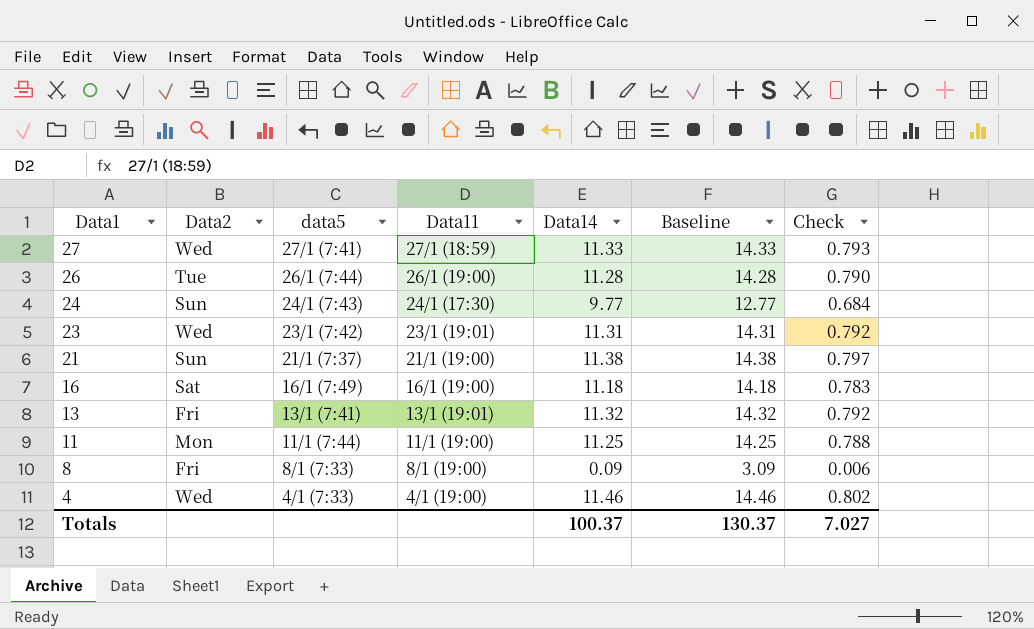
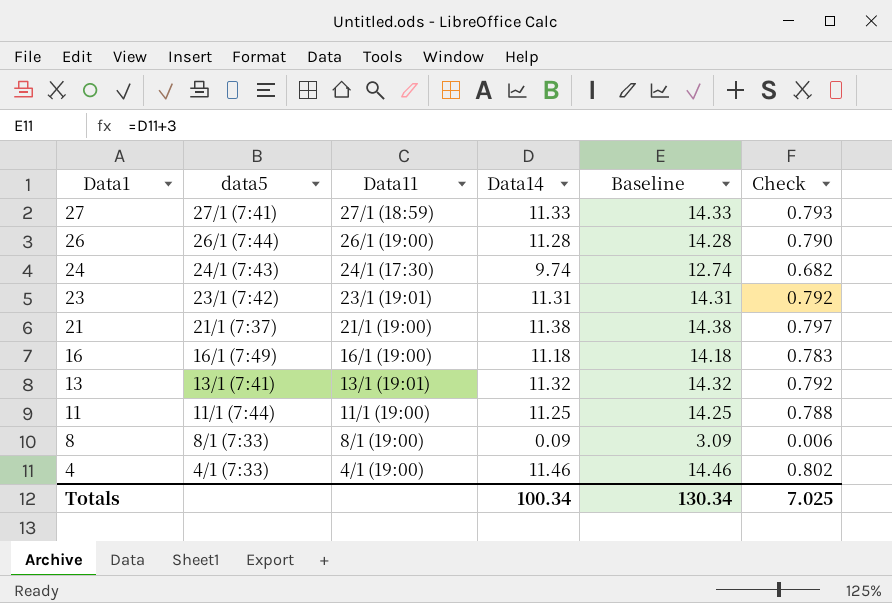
column Data2 | position: 2 -> none
24 | Data14: 9.77 -> 9.74
24 | Baseline: 12.77 -> 12.74
24 | Check: 0.684 -> 0.682
Totals | Data14: 100.37 -> 100.34
Totals | Baseline: 130.37 -> 130.34
Totals | Check: 7.027 -> 7.025

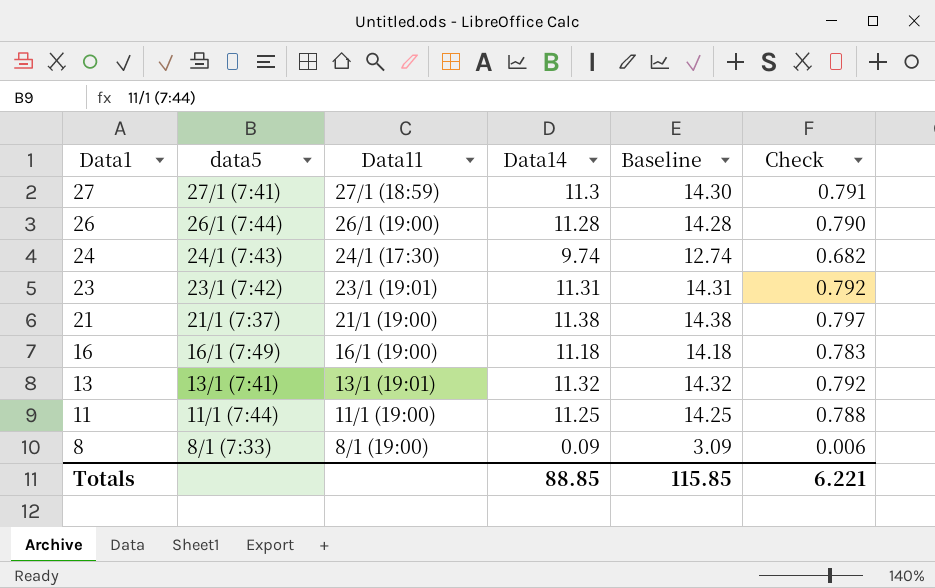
row 4: 4/1 (7:33) | 4/1 (19:00) | 11.46 | 14.46 | 0.802 -> none
27 | Data14: 11.33 -> 11.3
27 | Baseline: 14.33 -> 14.30
27 | Check: 0.793 -> 0.791
Totals | Data14: 100.34 -> 88.85
Totals | Baseline: 130.34 -> 115.85
Totals | Check: 7.025 -> 6.221

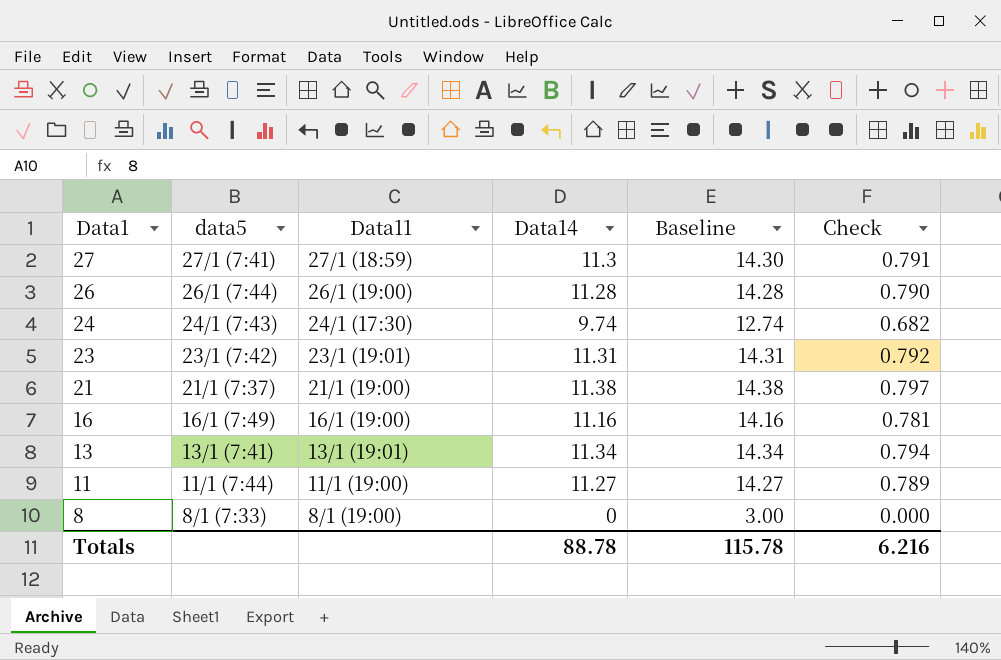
16 | Data14: 11.18 -> 11.16
16 | Baseline: 14.18 -> 14.16
16 | Check: 0.783 -> 0.781
13 | Data14: 11.32 -> 11.34
13 | Baseline: 14.32 -> 14.34
13 | Check: 0.792 -> 0.794
11 | Data14: 11.25 -> 11.27
11 | Baseline: 14.25 -> 14.27
11 | Check: 0.788 -> 0.789
8 | Data14: 0.09 -> 0
8 | Baseline: 3.09 -> 3.00
8 | Check: 0.006 -> 0.000
Totals | Data14: 88.85 -> 88.78
Totals | Baseline: 115.85 -> 115.78
Totals | Check: 6.221 -> 6.216

